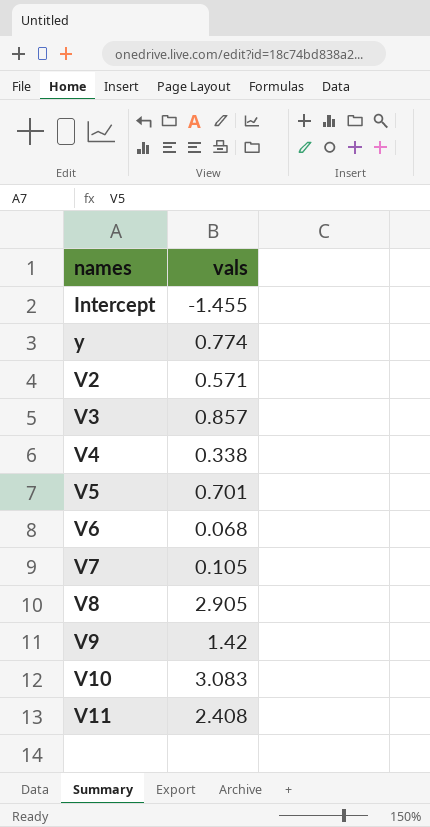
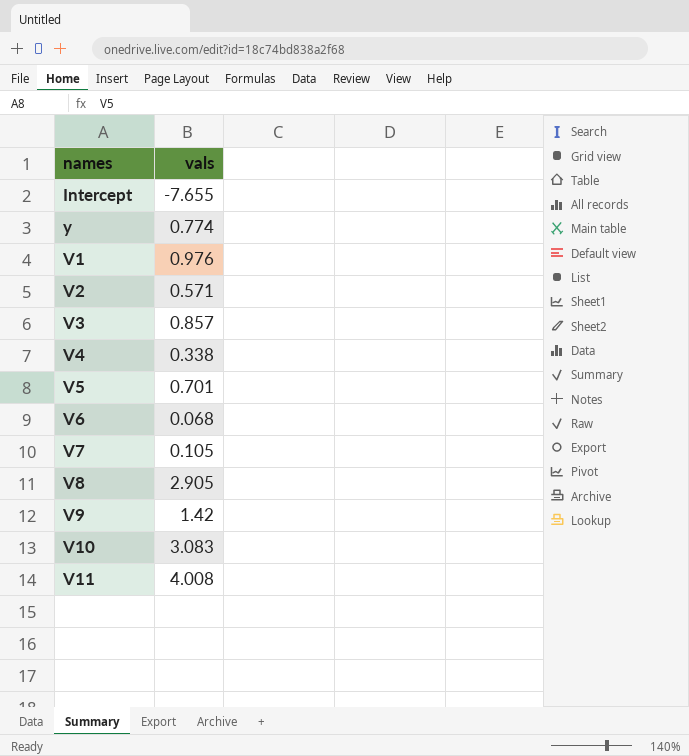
Intercept | vals: -1.455 -> -7.655
row V1: none -> 0.976
V11 | vals: 2.408 -> 4.008

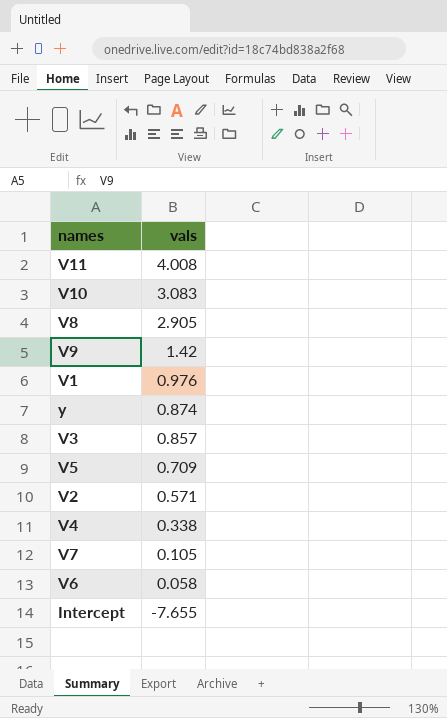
row order: none -> vals descending
y | vals: 0.774 -> 0.874
V5 | vals: 0.701 -> 0.709
V6 | vals: 0.068 -> 0.058

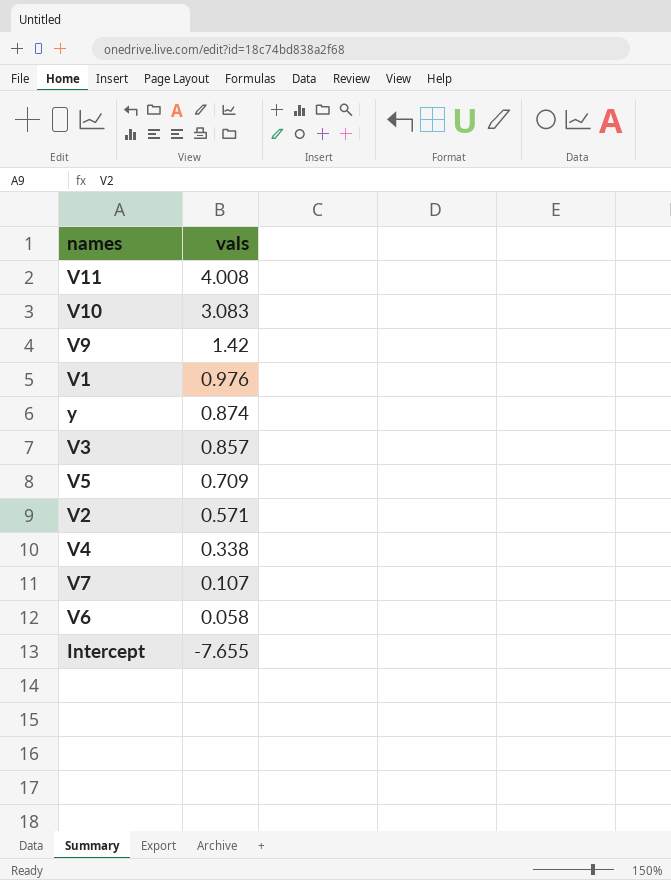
row V8: 2.905 -> none
V7 | vals: 0.105 -> 0.107

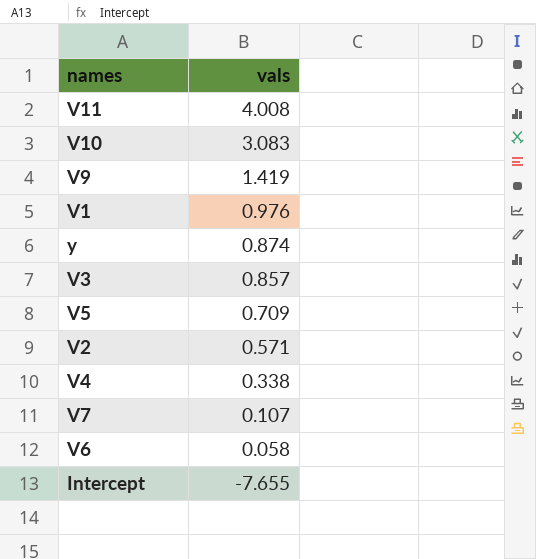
V9 | vals: 1.42 -> 1.419

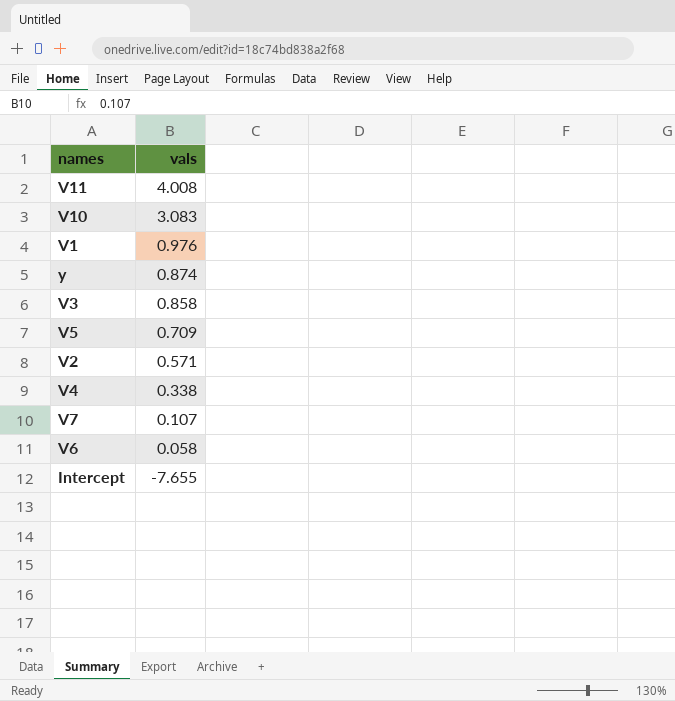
row V9: 1.419 -> none
V3 | vals: 0.857 -> 0.858

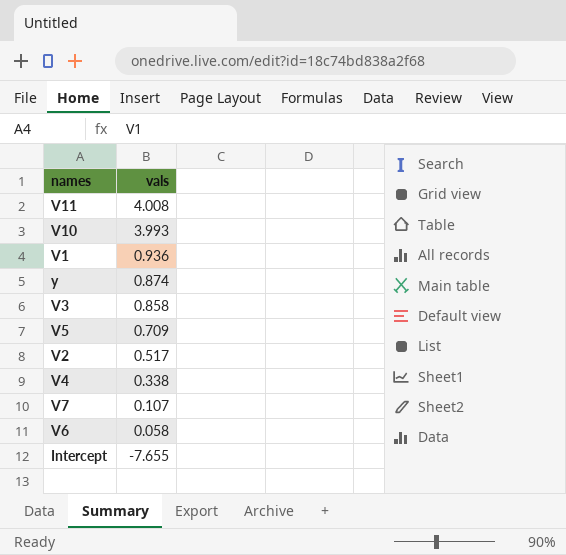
V10 | vals: 3.083 -> 3.993
V1 | vals: 0.976 -> 0.936
V2 | vals: 0.571 -> 0.517

